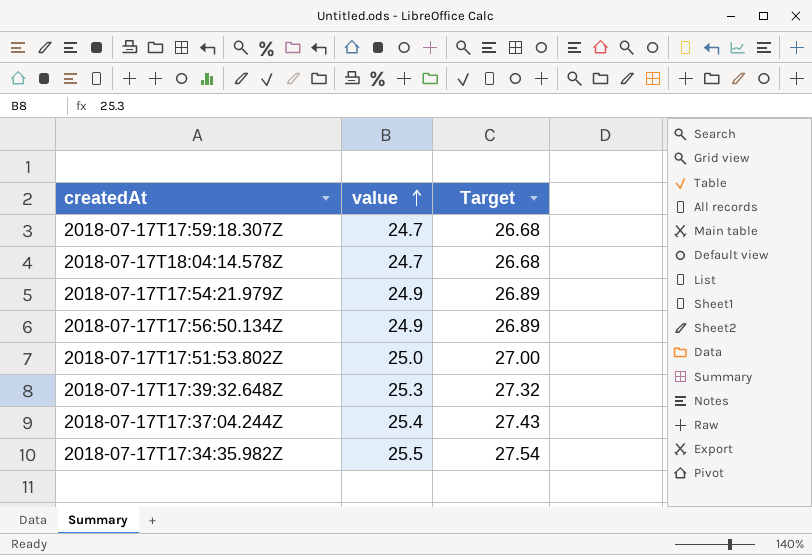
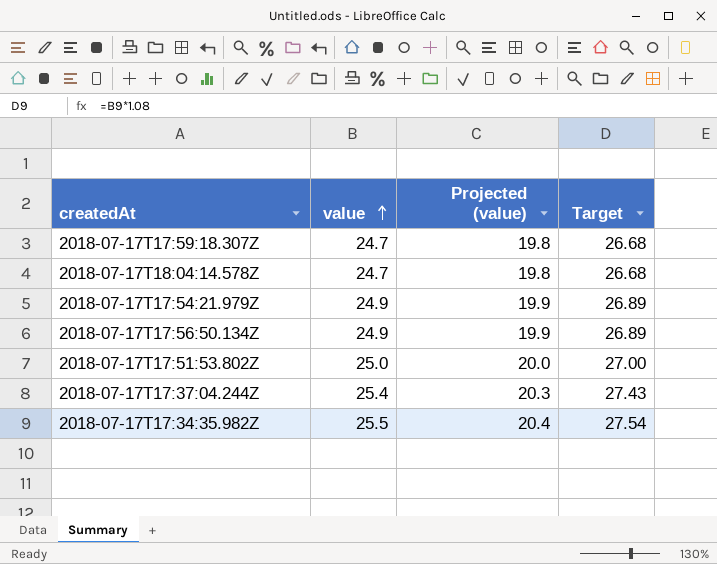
column Projected (value) | formula: none -> [value] * 0.8
row 2018-07-17T17:39:32.648Z: 25.3 | 27.32 -> none

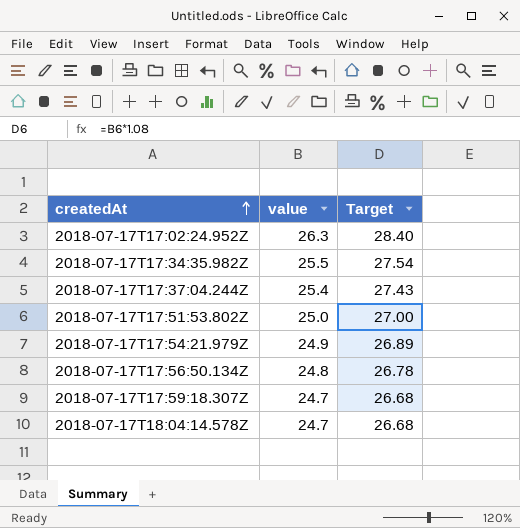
row order: value ascending -> createdAt ascending
column Projected (value) | formula: [value] * 0.8 -> none
row 2018-07-17T17:02:24.952Z: none -> 26.3 | 28.40
2018-07-17T17:56:50.134Z | value: 24.9 -> 24.8
2018-07-17T17:56:50.134Z | Target: 26.89 -> 26.78

